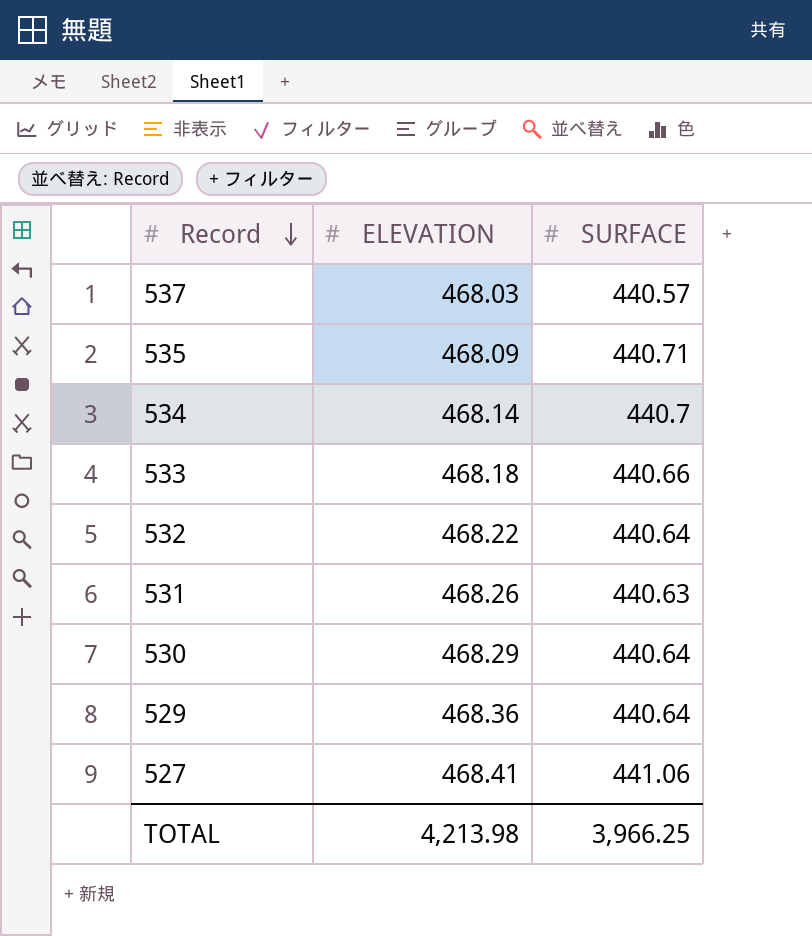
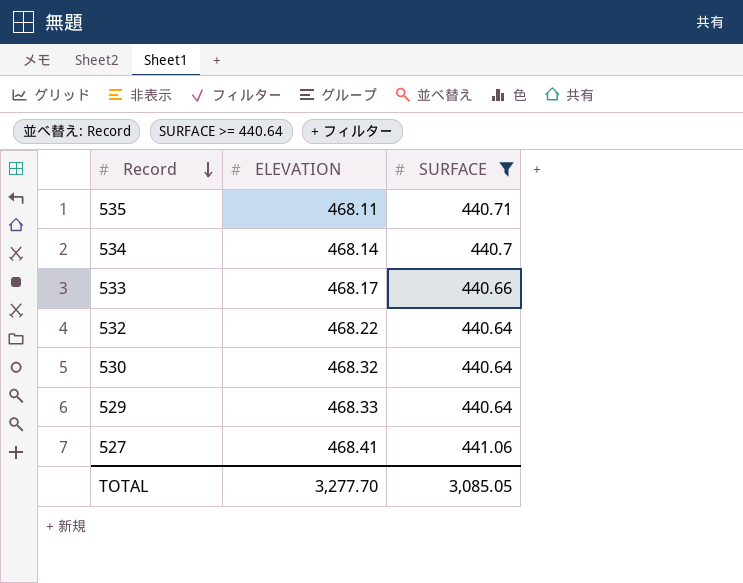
filter: none -> SURFACE >= 440.64
535 | ELEVATION: 468.09 -> 468.11
533 | ELEVATION: 468.18 -> 468.17
530 | ELEVATION: 468.29 -> 468.32
529 | ELEVATION: 468.36 -> 468.33
TOTAL | ELEVATION: 4,213.98 -> 3,277.70
TOTAL | SURFACE: 3,966.25 -> 3,085.05

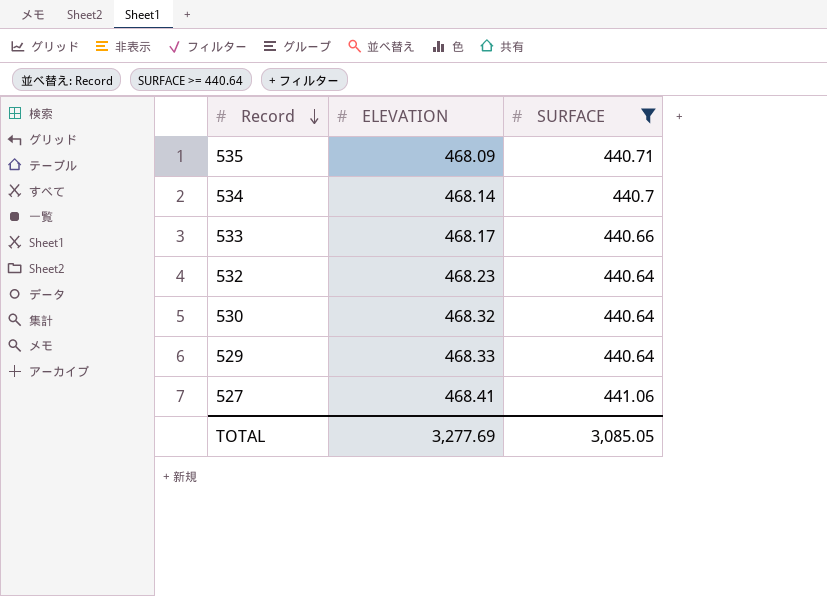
535 | ELEVATION: 468.11 -> 468.09
532 | ELEVATION: 468.22 -> 468.23
TOTAL | ELEVATION: 3,277.70 -> 3,277.69

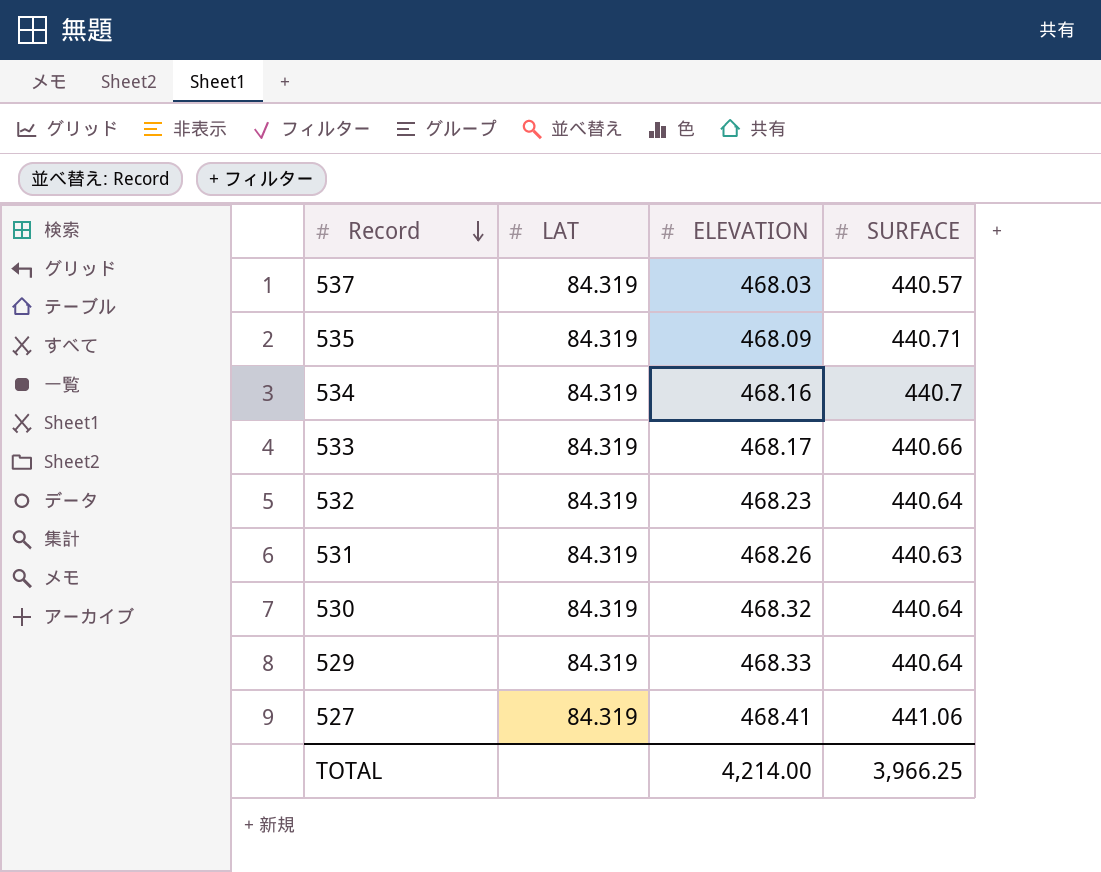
filter: SURFACE >= 440.64 -> none
column LAT | position: none -> 2
534 | ELEVATION: 468.14 -> 468.16
TOTAL | ELEVATION: 3,277.69 -> 4,214.00
TOTAL | SURFACE: 3,085.05 -> 3,966.25

